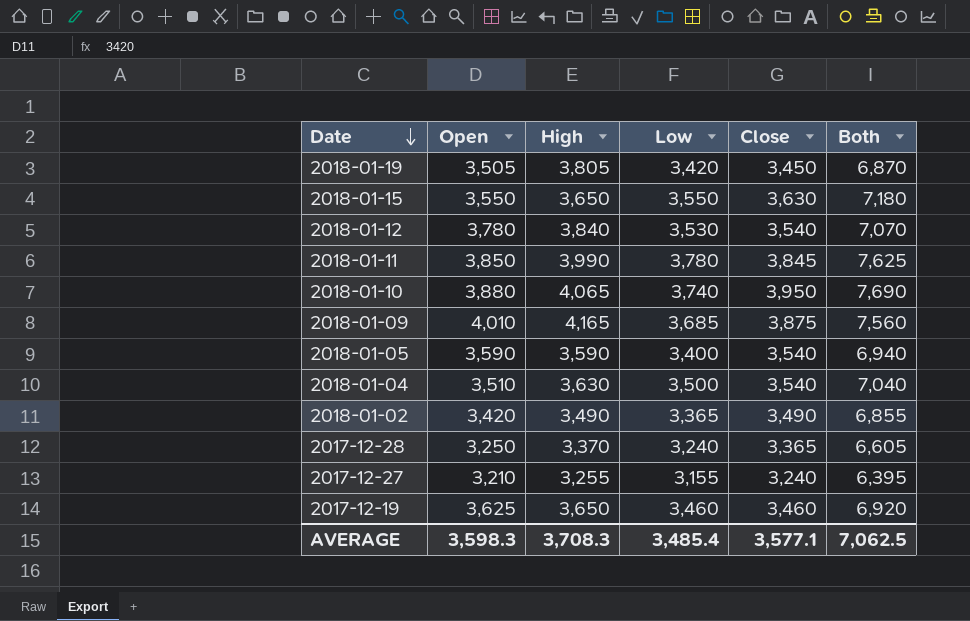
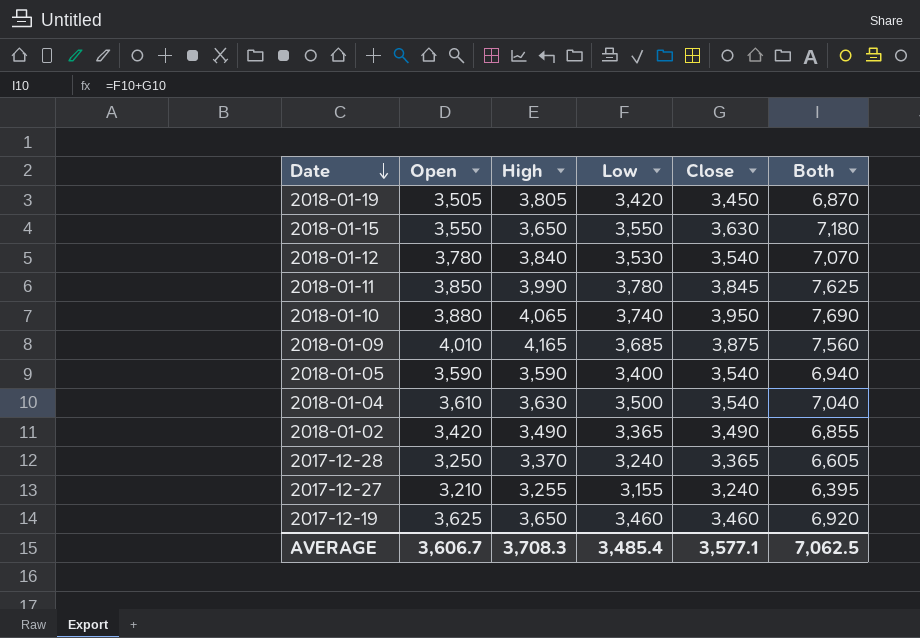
2018-01-04 | Open: 3,510 -> 3,610
AVERAGE | Open: 3,598.3 -> 3,606.7

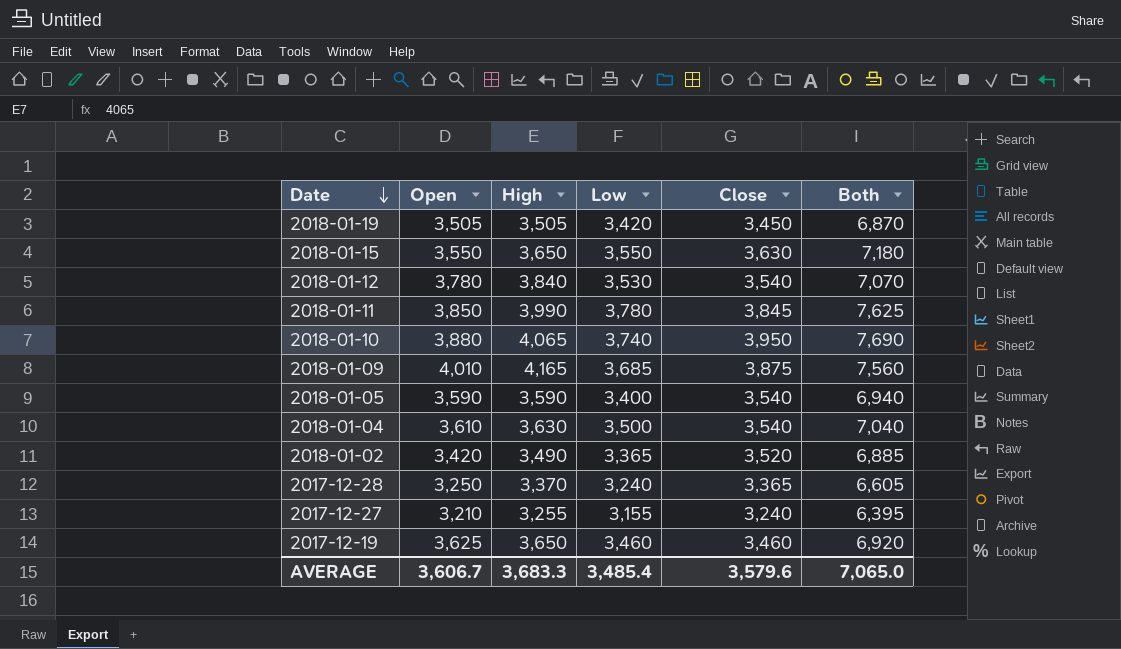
2018-01-19 | High: 3,805 -> 3,505
2018-01-02 | Close: 3,490 -> 3,520
2018-01-02 | Both: 6,855 -> 6,885
AVERAGE | High: 3,708.3 -> 3,683.3
AVERAGE | Close: 3,577.1 -> 3,579.6
AVERAGE | Both: 7,062.5 -> 7,065.0

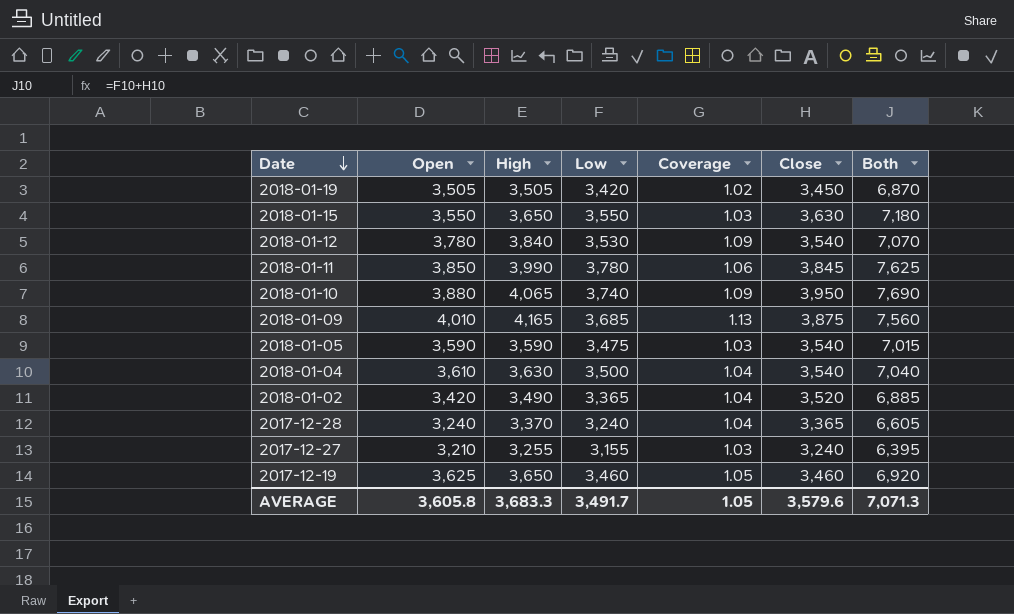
column Coverage | formula: none -> [High] / [Low]
2018-01-05 | Low: 3,400 -> 3,475
2018-01-05 | Both: 6,940 -> 7,015
2017-12-28 | Open: 3,250 -> 3,240
AVERAGE | Open: 3,606.7 -> 3,605.8
AVERAGE | Low: 3,485.4 -> 3,491.7
AVERAGE | Both: 7,065.0 -> 7,071.3

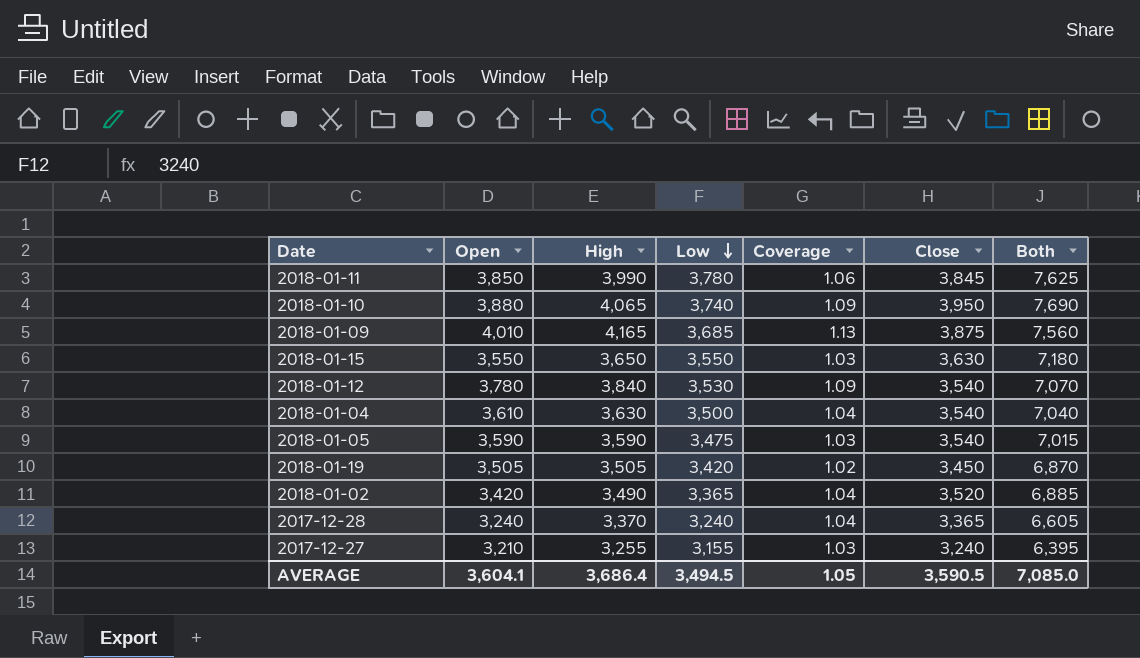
row order: Date descending -> Low descending
row 2017-12-19: 3,625 | 3,650 | 3,460 | 1.05 | 3,460 | 6,920 -> none
AVERAGE | Open: 3,605.8 -> 3,604.1
AVERAGE | High: 3,683.3 -> 3,686.4
AVERAGE | Low: 3,491.7 -> 3,494.5
AVERAGE | Close: 3,579.6 -> 3,590.5
AVERAGE | Both: 7,071.3 -> 7,085.0

